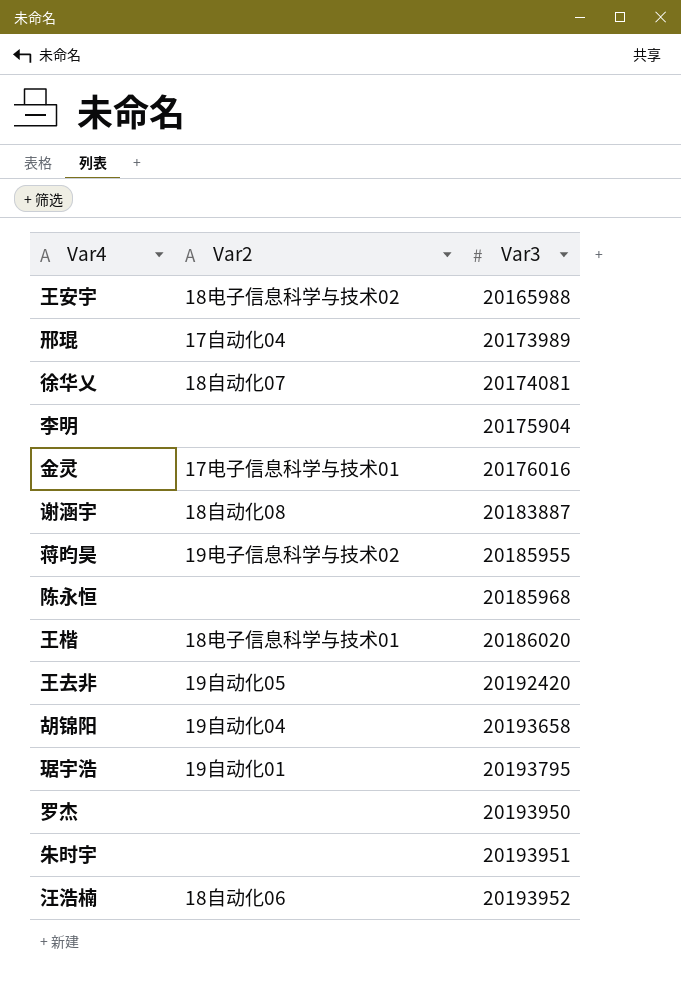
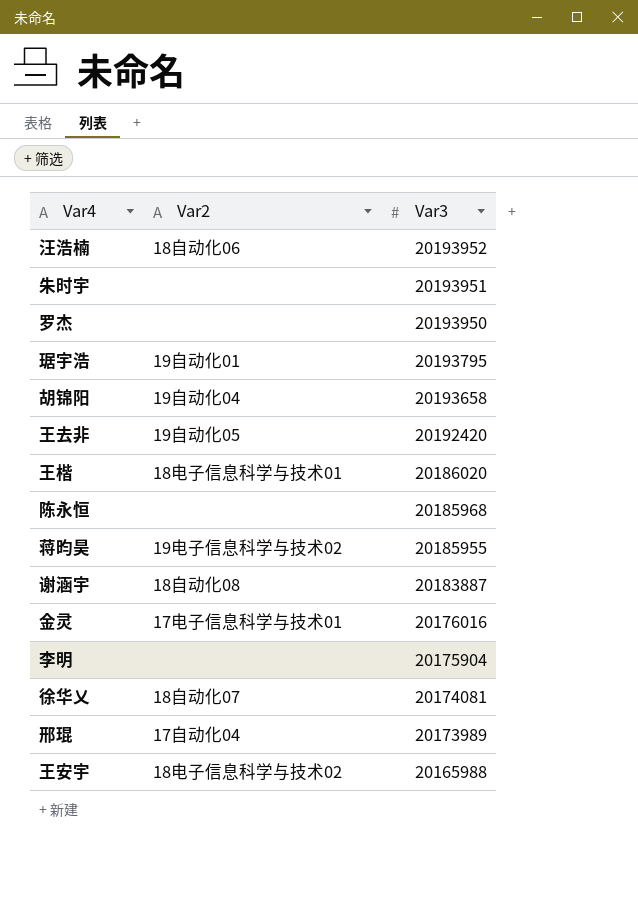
row order: Var3 ascending -> Var3 descending

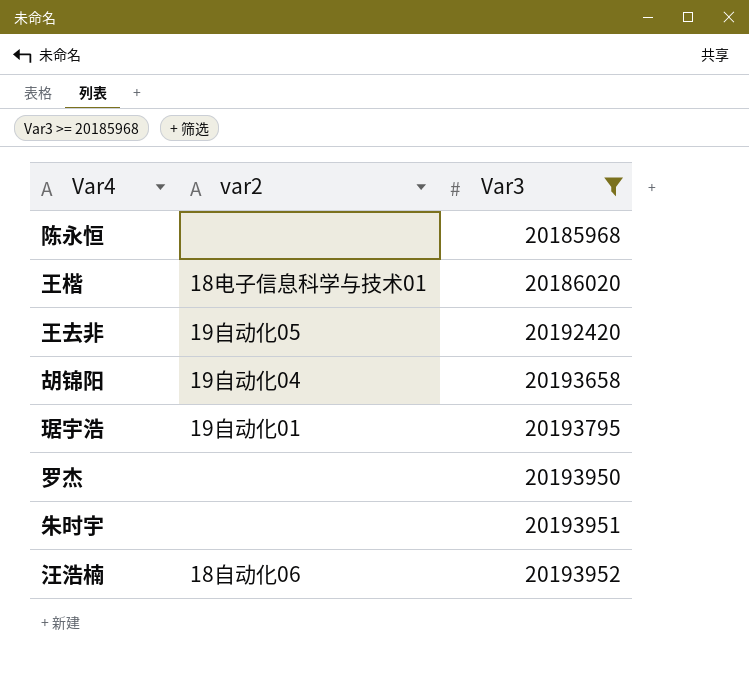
filter: none -> Var3 >= 20185968
row order: Var3 descending -> Var3 ascending
column name: Var2 -> var2

